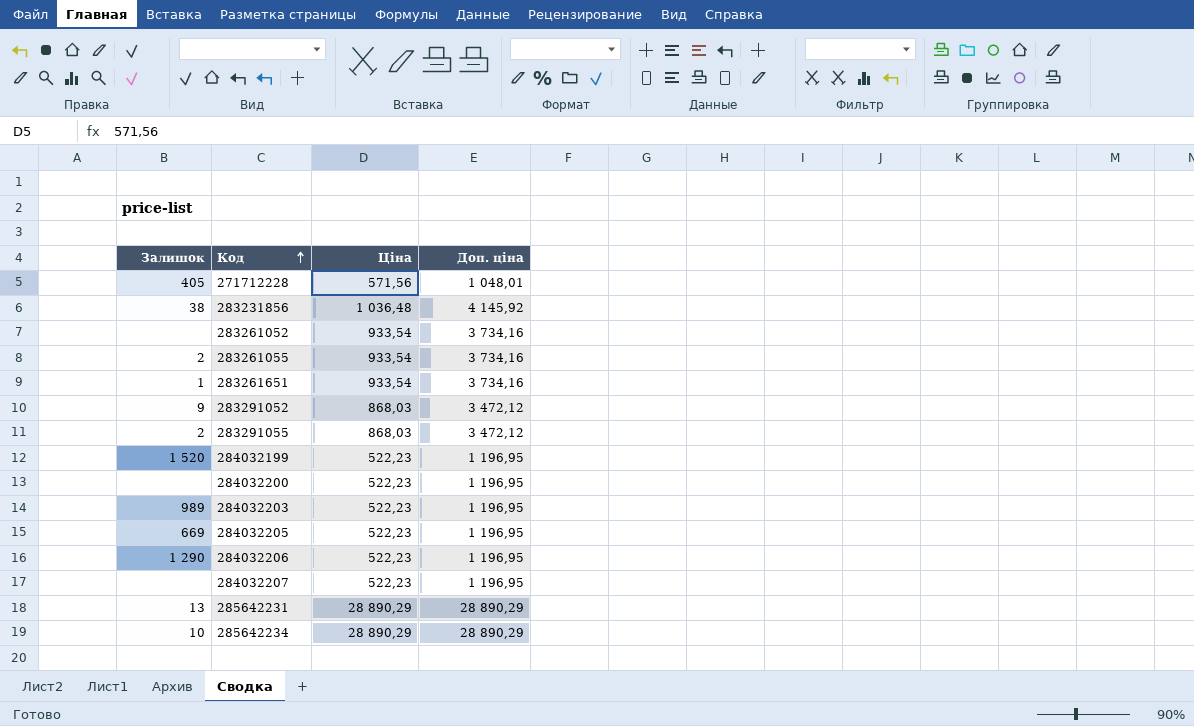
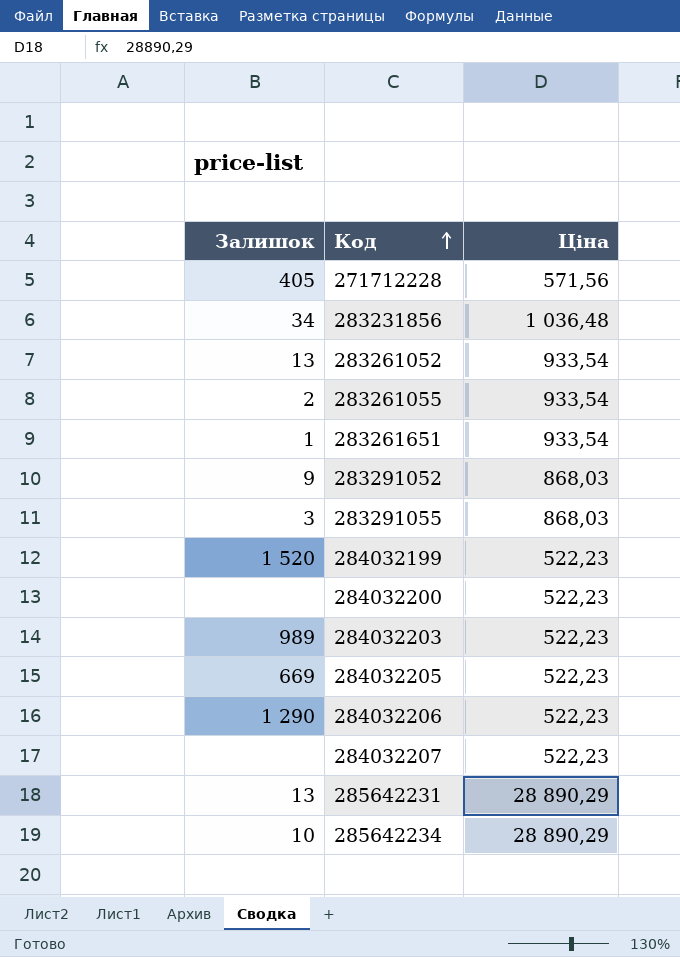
column Доп. ціна | position: 4 -> none
283231856 | Залишок: 38 -> 34
283261052 | Залишок: none -> 13
283291055 | Залишок: 2 -> 3

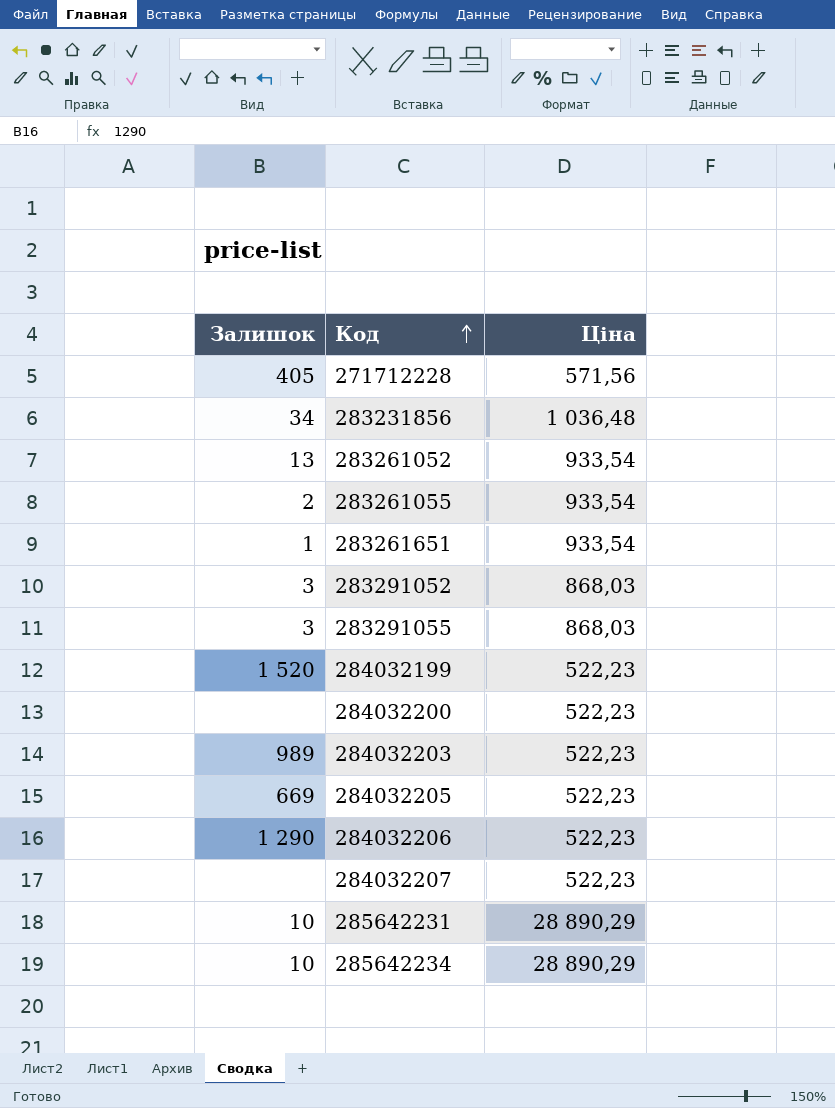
283291052 | Залишок: 9 -> 3
285642231 | Залишок: 13 -> 10

